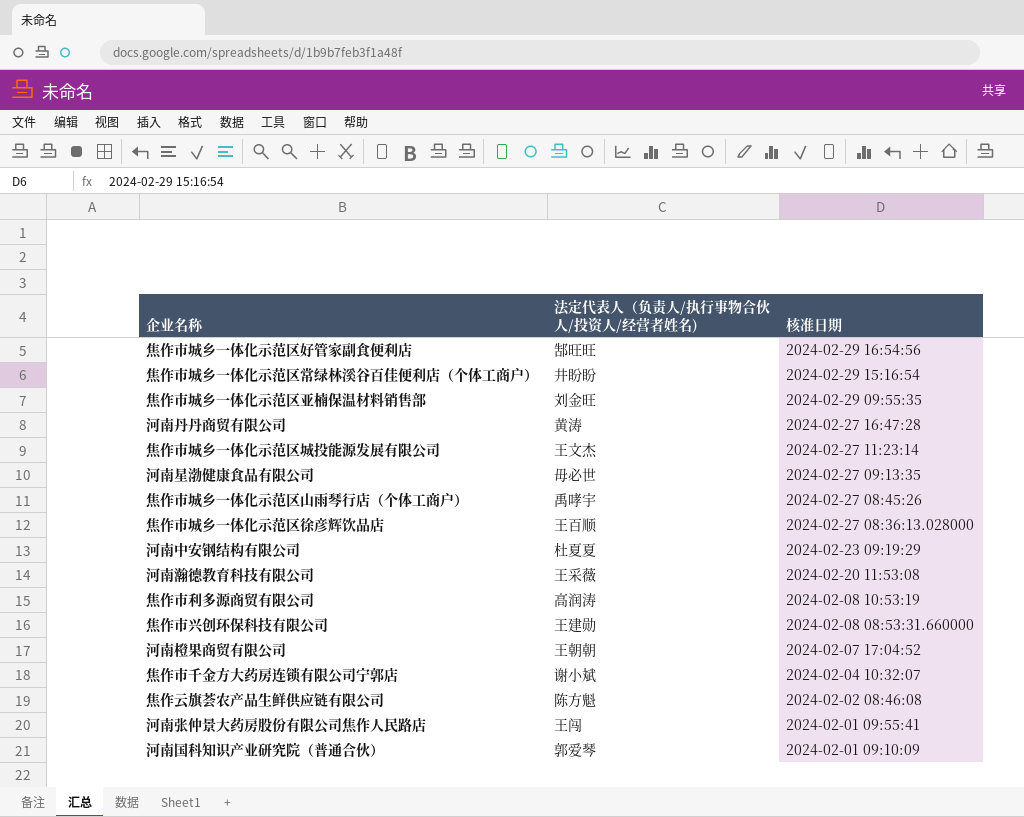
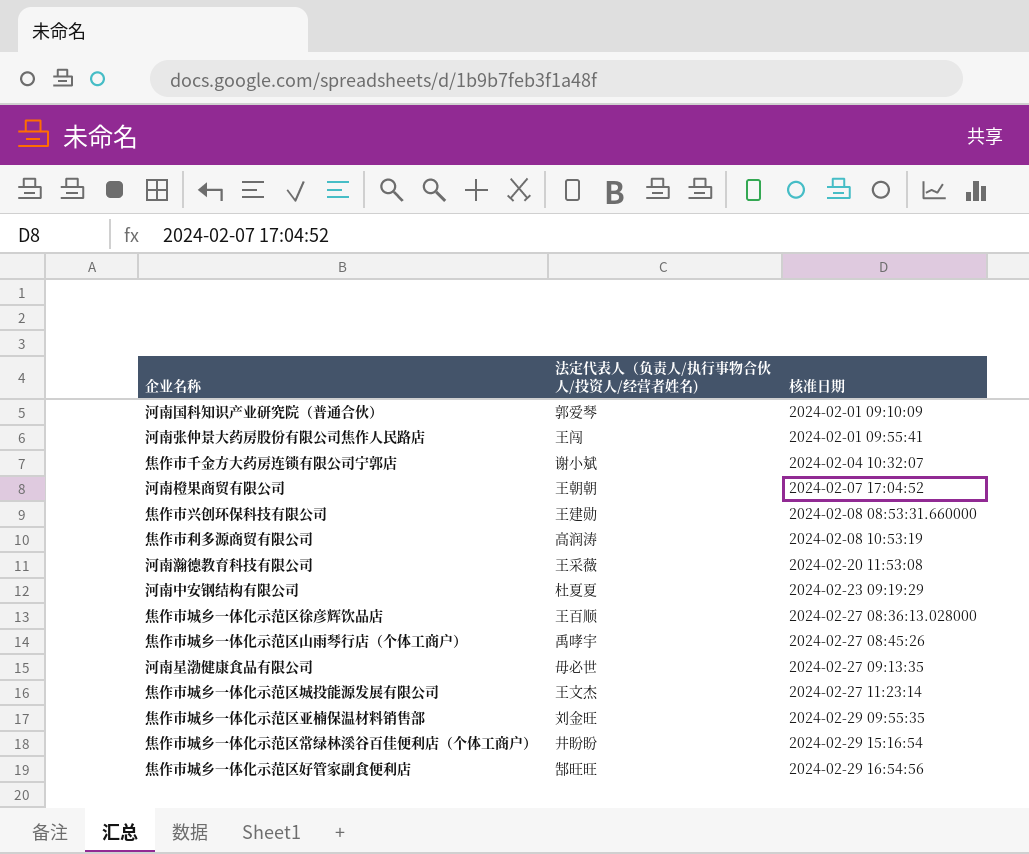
row order: 核准日期 descending -> 核准日期 ascending
row 河南丹丹商贸有限公司: 黄涛 | 2024-02-27 16:47:28 -> none
row 焦作云旗荟农产品生鲜供应链有限公司: 陈方魁 | 2024-02-02 08:46:08 -> none

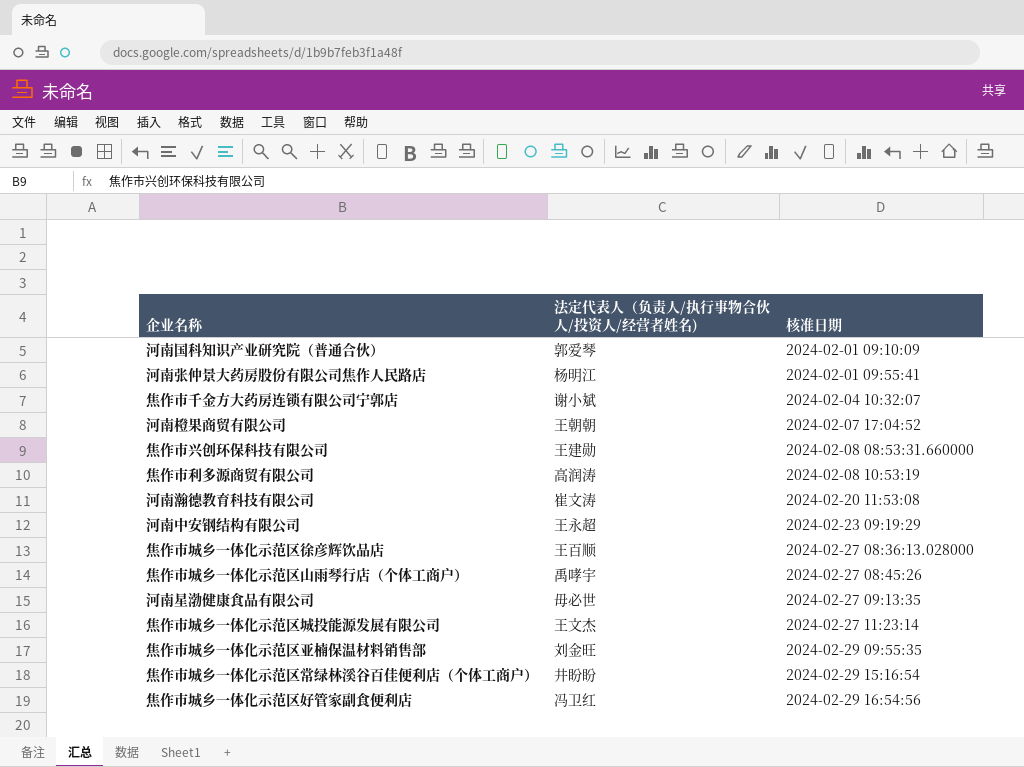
河南张仲景大药房股份有限公司焦作人民路店 | 法定代表人（负责人/执行事物合伙人/投资人/经营者姓名): 王闯 -> 杨明江
河南瀚德教育科技有限公司 | 法定代表人（负责人/执行事物合伙人/投资人/经营者姓名): 王采薇 -> 崔文涛
河南中安钢结构有限公司 | 法定代表人（负责人/执行事物合伙人/投资人/经营者姓名): 杜夏夏 -> 王永超
焦作市城乡一体化示范区好管家副食便利店 | 法定代表人（负责人/执行事物合伙人/投资人/经营者姓名): 郜旺旺 -> 冯卫红

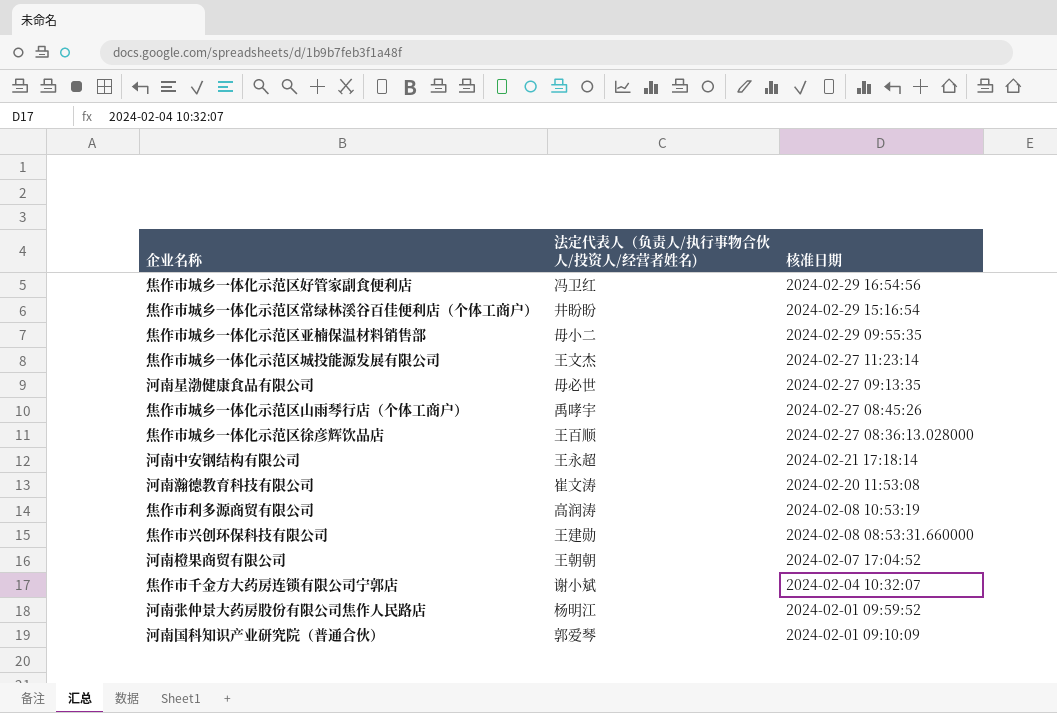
row order: 核准日期 ascending -> 核准日期 descending
焦作市城乡一体化示范区亚楠保温材料销售部 | 法定代表人（负责人/执行事物合伙人/投资人/经营者姓名): 刘金旺 -> 毋小二
河南中安钢结构有限公司 | 核准日期: 2024-02-23 09:19:29 -> 2024-02-21 17:18:14
河南张仲景大药房股份有限公司焦作人民路店 | 核准日期: 2024-02-01 09:55:41 -> 2024-02-01 09:59:52

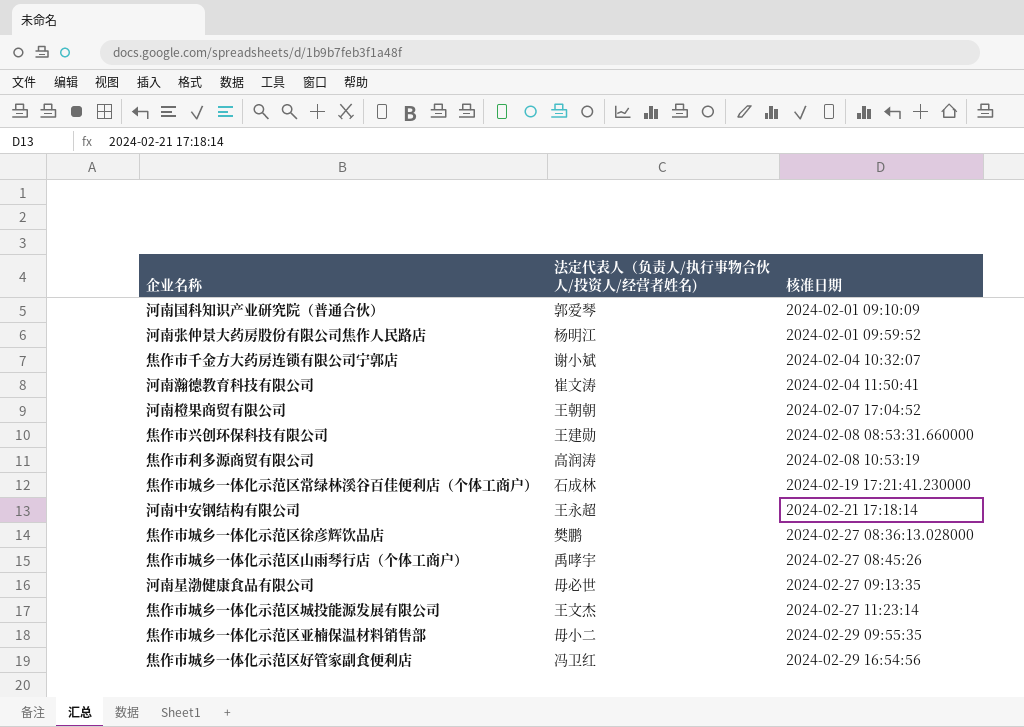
row order: 核准日期 descending -> 核准日期 ascending
河南瀚德教育科技有限公司 | 核准日期: 2024-02-20 11:53:08 -> 2024-02-04 11:50:41
焦作市城乡一体化示范区常绿林溪谷百佳便利店（个体工商户） | 法定代表人（负责人/执行事物合伙人/投资人/经营者姓名): 井盼盼 -> 石成林
焦作市城乡一体化示范区常绿林溪谷百佳便利店（个体工商户） | 核准日期: 2024-02-29 15:16:54 -> 2024-02-19 17:21:41.230000
焦作市城乡一体化示范区徐彦辉饮品店 | 法定代表人（负责人/执行事物合伙人/投资人/经营者姓名): 王百顺 -> 樊鹏

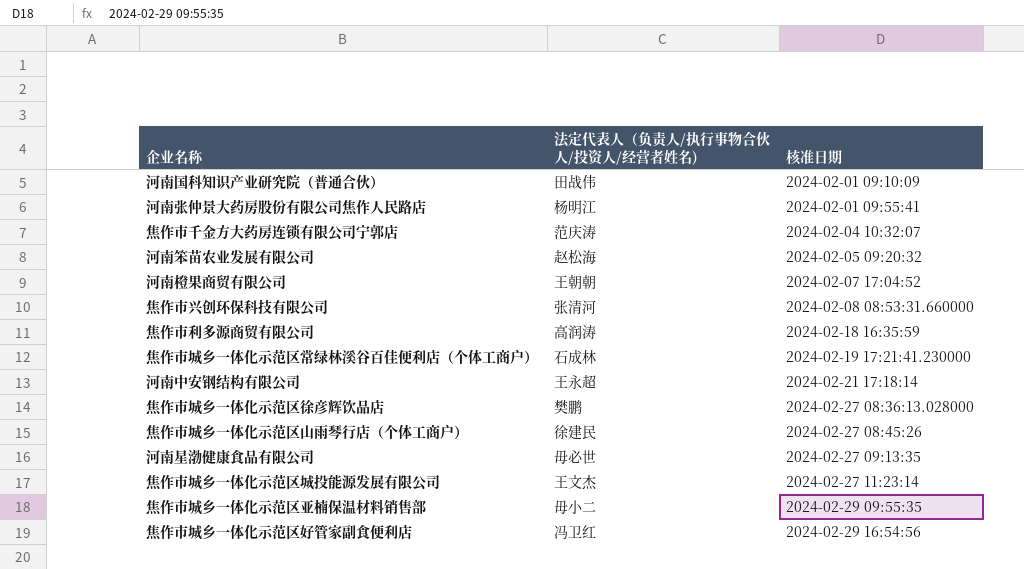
row 河南瀚德教育科技有限公司: 崔文涛 | 2024-02-04 11:50:41 -> none
河南国科知识产业研究院（普通合伙） | 法定代表人（负责人/执行事物合伙人/投资人/经营者姓名): 郭爱琴 -> 田战伟
河南张仲景大药房股份有限公司焦作人民路店 | 核准日期: 2024-02-01 09:59:52 -> 2024-02-01 09:55:41
焦作市千金方大药房连锁有限公司宁郭店 | 法定代表人（负责人/执行事物合伙人/投资人/经营者姓名): 谢小斌 -> 范庆涛
row 河南笨苗农业发展有限公司: none -> 赵松海 | 2024-02-05 09:20:32
焦作市兴创环保科技有限公司 | 法定代表人（负责人/执行事物合伙人/投资人/经营者姓名): 王建勋 -> 张清河
焦作市利多源商贸有限公司 | 核准日期: 2024-02-08 10:53:19 -> 2024-02-18 16:35:59
焦作市城乡一体化示范区山雨琴行店（个体工商户） | 法定代表人（负责人/执行事物合伙人/投资人/经营者姓名): 禹哮宇 -> 徐建民

